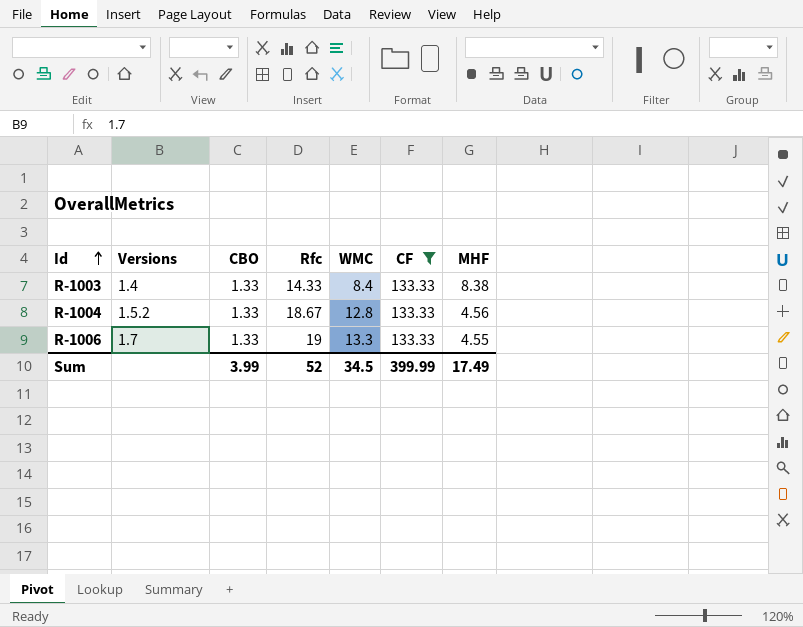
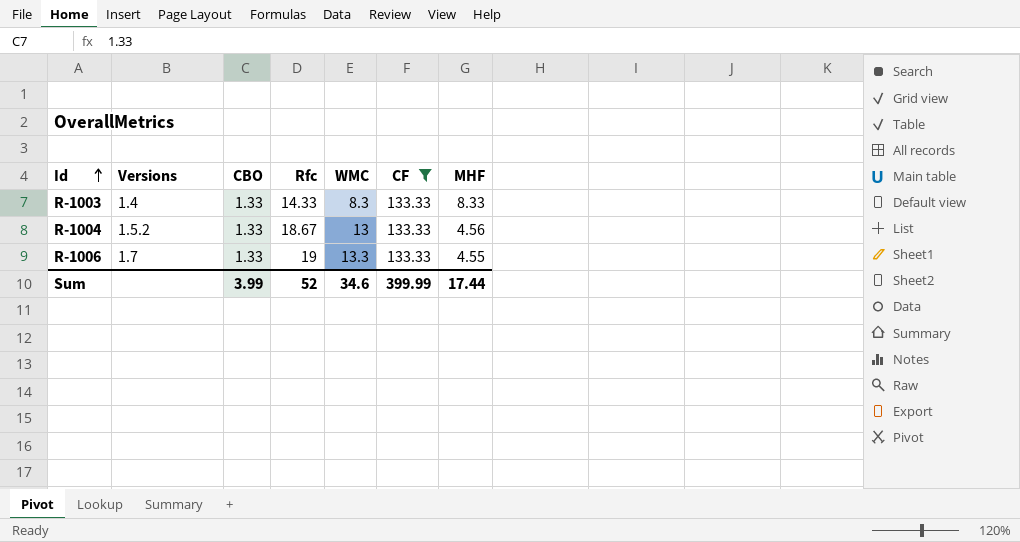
R-1003 | WMC: 8.4 -> 8.3
R-1003 | MHF: 8.38 -> 8.33
R-1004 | WMC: 12.8 -> 13
Sum | WMC: 34.5 -> 34.6
Sum | MHF: 17.49 -> 17.44

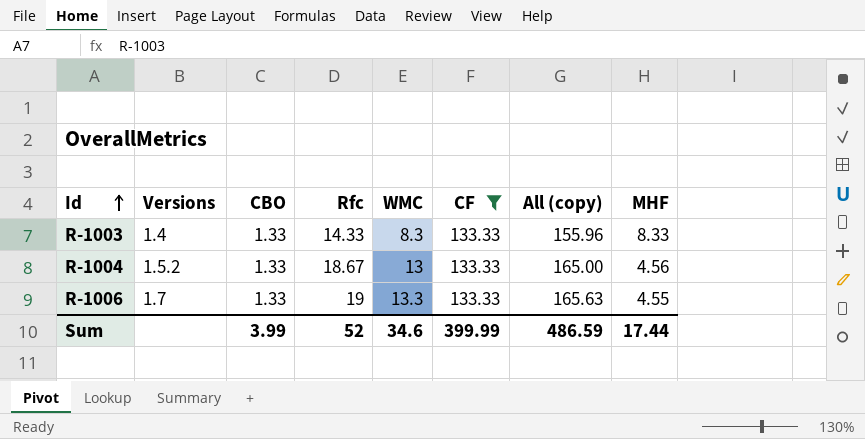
column All (copy) | formula: none -> [Rfc] + [WMC] + [CF]

